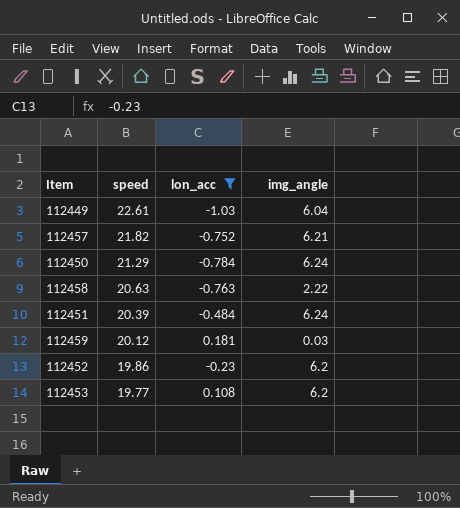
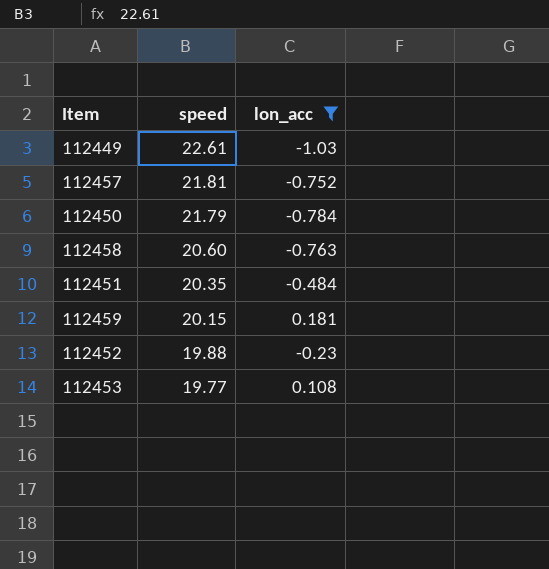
column img_angle | position: 4 -> none
112457 | speed: 21.82 -> 21.81
112450 | speed: 21.29 -> 21.79
112458 | speed: 20.63 -> 20.60
112451 | speed: 20.39 -> 20.35
112459 | speed: 20.12 -> 20.15
112452 | speed: 19.86 -> 19.88

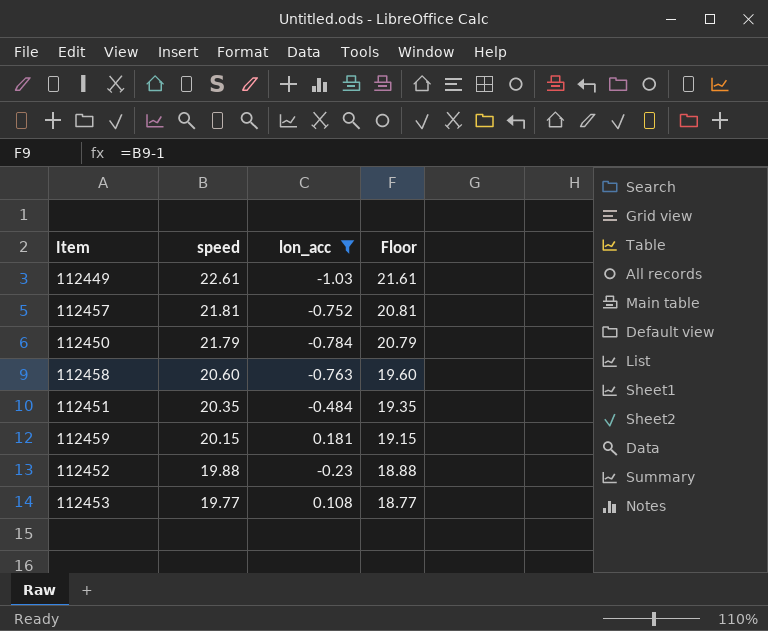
column Floor | formula: none -> [speed] - 1

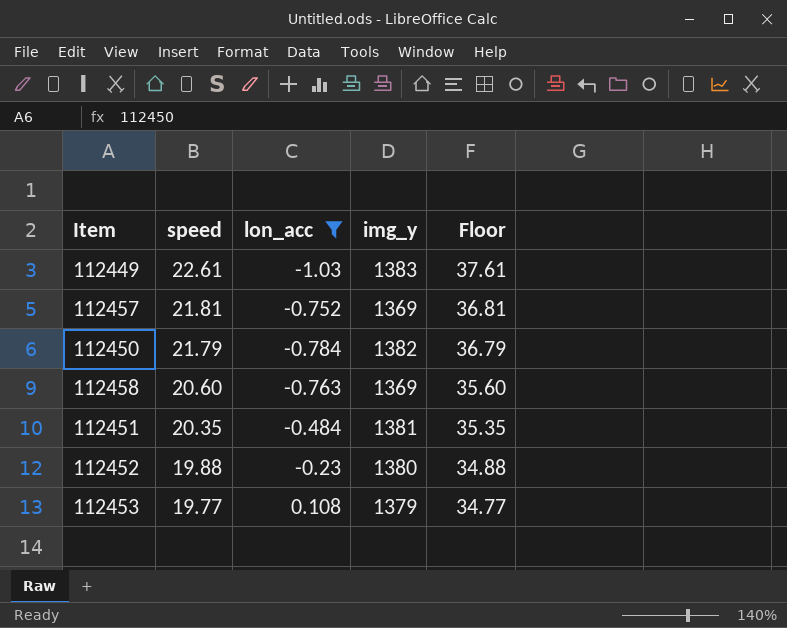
column img_y | position: none -> 4
column Floor | formula: [speed] - 1 -> [speed] + 15
row 112459: 20.15 | 0.181 | 19.15 -> none

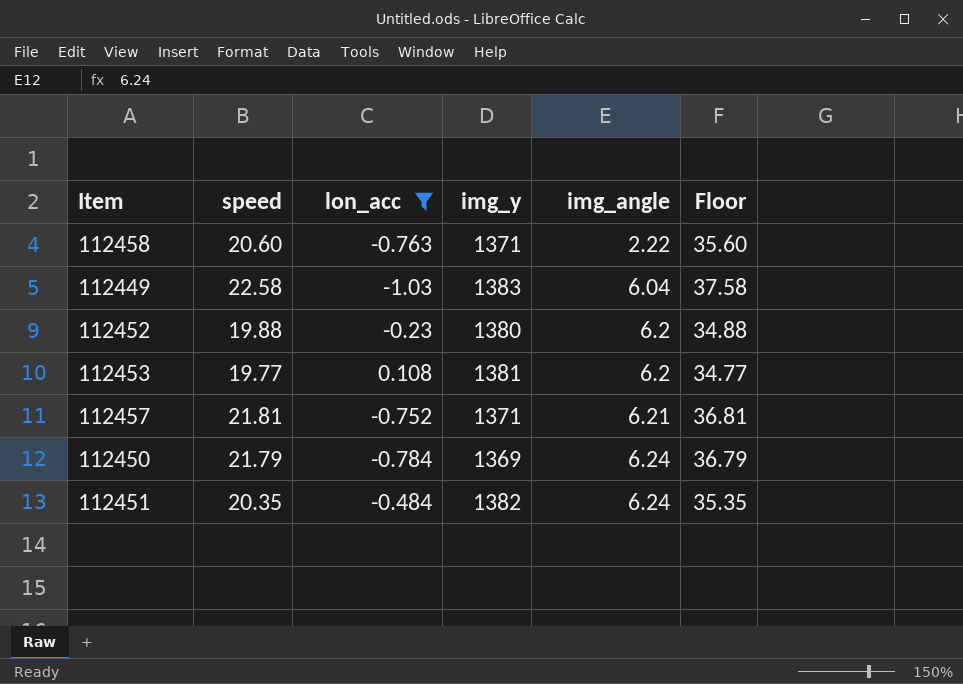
row order: speed descending -> img_angle ascending
column img_angle | position: none -> 5
112458 | img_y: 1369 -> 1371
112449 | speed: 22.61 -> 22.58
112449 | Floor: 37.61 -> 37.58
112453 | img_y: 1379 -> 1381
112457 | img_y: 1369 -> 1371
112450 | img_y: 1382 -> 1369
112451 | img_y: 1381 -> 1382

